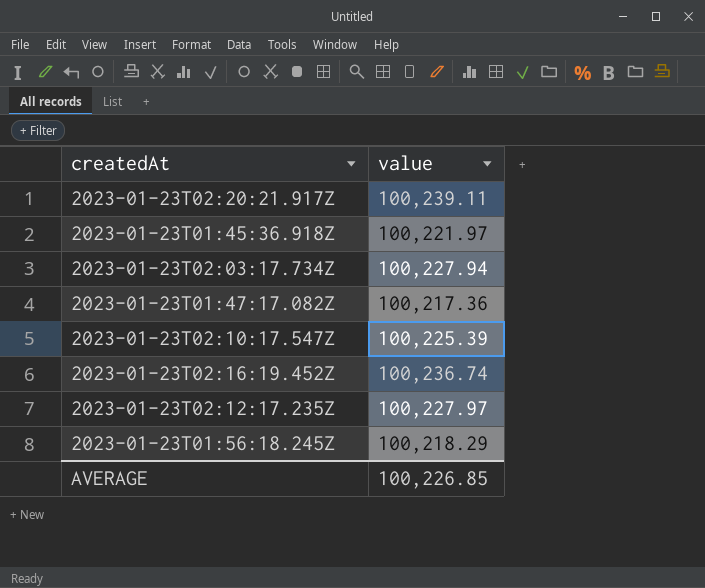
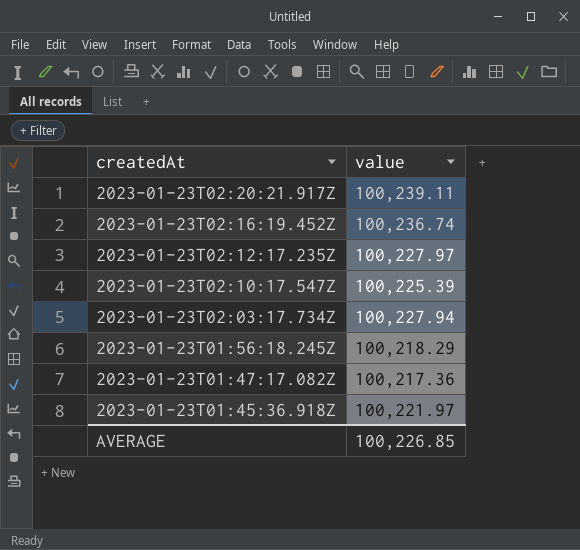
row order: none -> createdAt descending

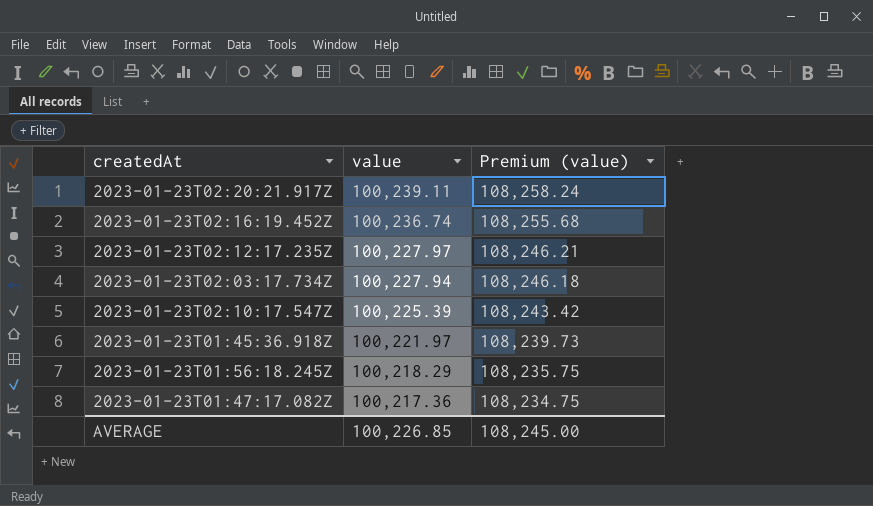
row order: createdAt descending -> value descending
column Premium (value) | formula: none -> [value] * 1.08

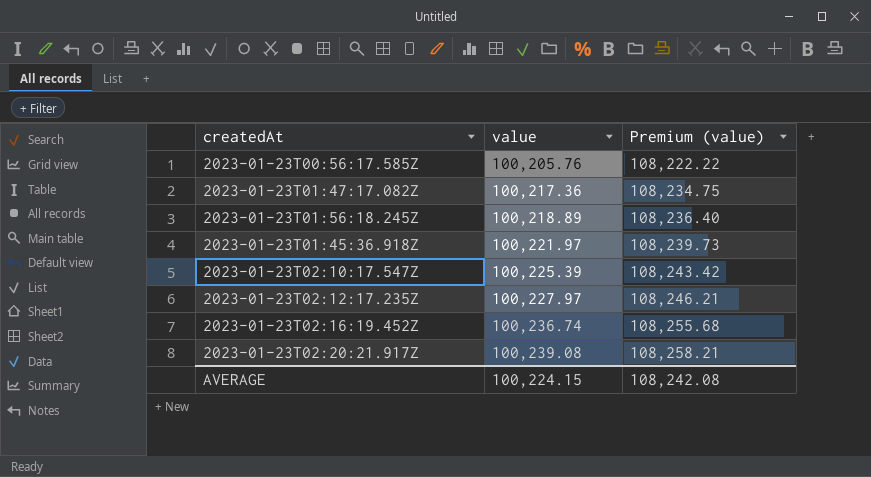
row order: value descending -> value ascending
row 2023-01-23T02:03:17.734Z: 100,227.94 | 108,246.18 -> none
row 2023-01-23T00:56:17.585Z: none -> 100,205.76 | 108,222.22
2023-01-23T01:56:18.245Z | value: 100,218.29 -> 100,218.89
2023-01-23T01:56:18.245Z | Premium (value): 108,235.75 -> 108,236.40
2023-01-23T02:20:21.917Z | value: 100,239.11 -> 100,239.08
2023-01-23T02:20:21.917Z | Premium (value): 108,258.24 -> 108,258.21
AVERAGE | value: 100,226.85 -> 100,224.15
AVERAGE | Premium (value): 108,245.00 -> 108,242.08

